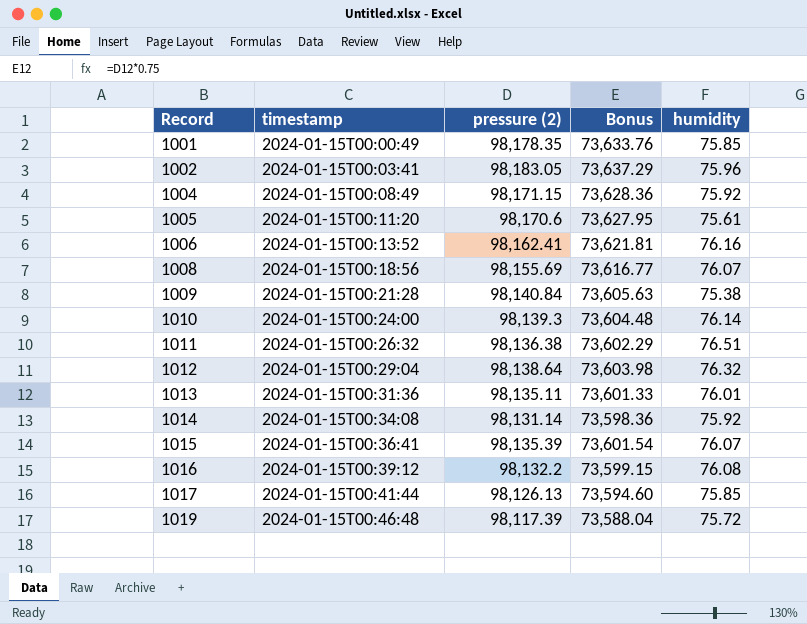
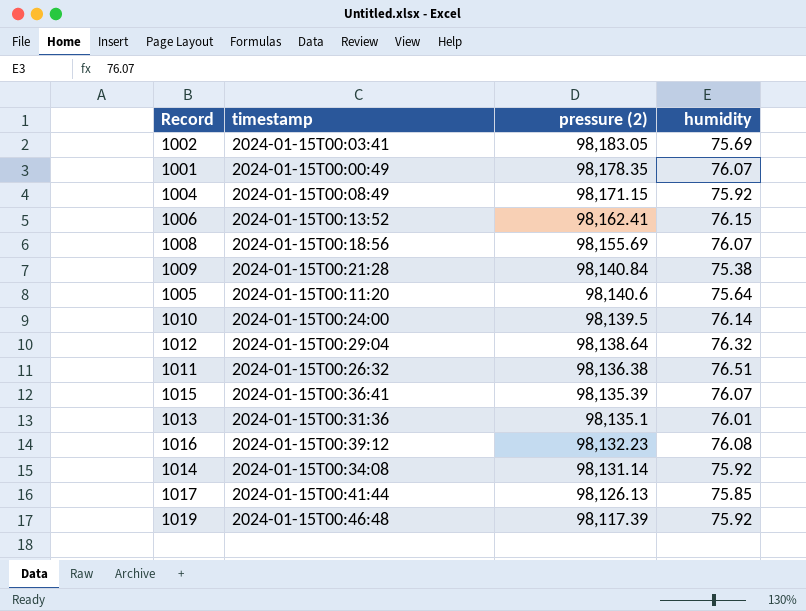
row order: Record ascending -> pressure (2) descending
column Bonus | formula: [pressure (2)] * 0.75 -> none
1002 | humidity: 75.96 -> 75.69
1001 | humidity: 75.85 -> 76.07
1006 | humidity: 76.16 -> 76.15
1005 | pressure (2): 98,170.6 -> 98,140.6
1005 | humidity: 75.61 -> 75.64
1010 | pressure (2): 98,139.3 -> 98,139.5
1013 | pressure (2): 98,135.11 -> 98,135.1
1016 | pressure (2): 98,132.2 -> 98,132.23
1019 | humidity: 75.72 -> 75.92

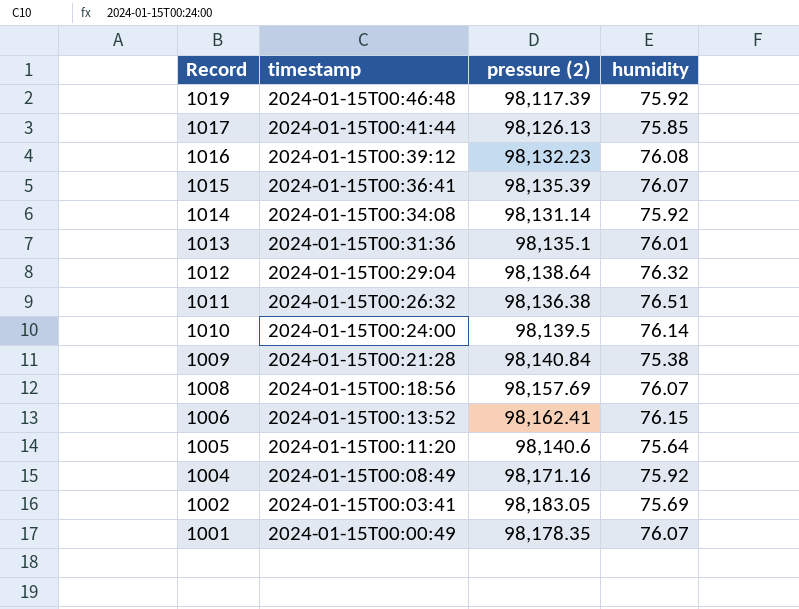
row order: pressure (2) descending -> Record descending
1008 | pressure (2): 98,155.69 -> 98,157.69
1004 | pressure (2): 98,171.15 -> 98,171.16

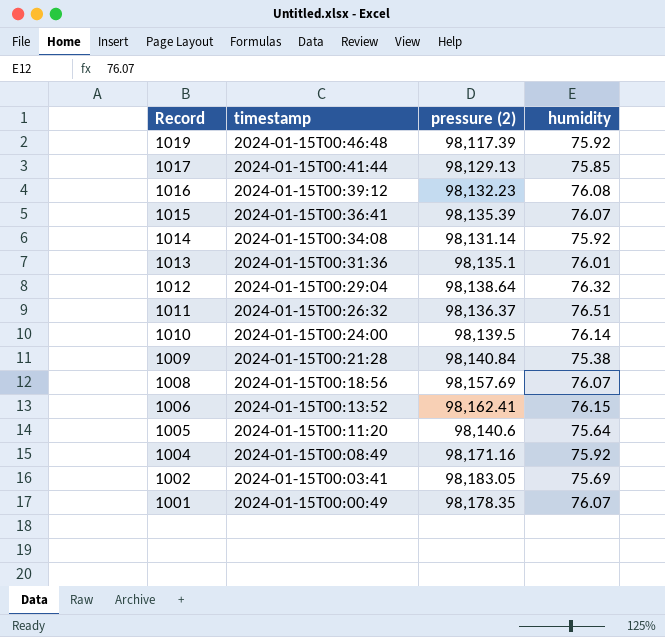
1017 | pressure (2): 98,126.13 -> 98,129.13
1011 | pressure (2): 98,136.38 -> 98,136.37

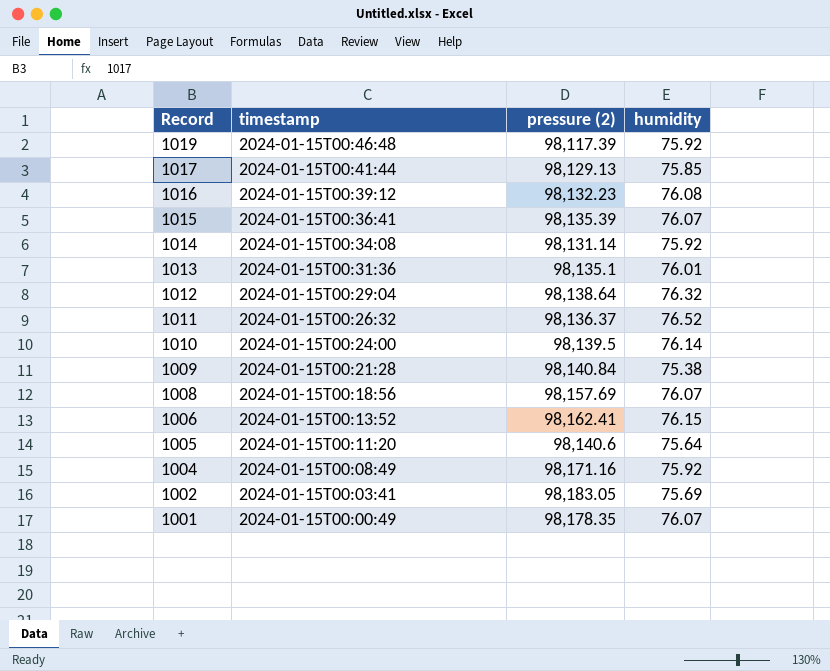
1011 | humidity: 76.51 -> 76.52

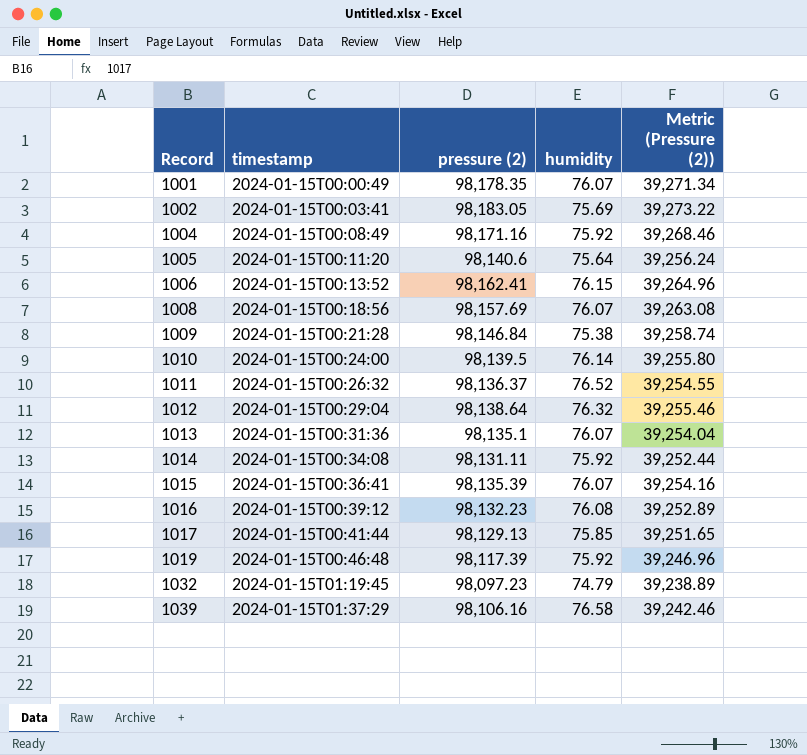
row order: Record descending -> Record ascending
column Metric (Pressure (2)) | formula: none -> [pressure (2)] * 0.4
1009 | pressure (2): 98,140.84 -> 98,146.84
1013 | humidity: 76.01 -> 76.07
1014 | pressure (2): 98,131.14 -> 98,131.11
row 1032: none -> 2024-01-15T01:19:45 | 98,097.23 | 74.79 | 39,238.89
row 1039: none -> 2024-01-15T01:37:29 | 98,106.16 | 76.58 | 39,242.46

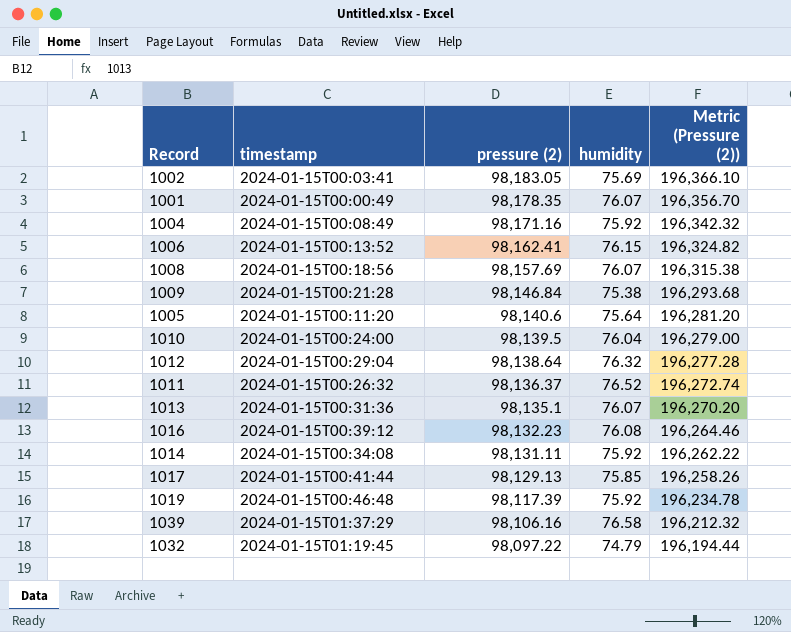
row order: Record ascending -> pressure (2) descending
column Metric (Pressure (2)) | formula: [pressure (2)] * 0.4 -> [pressure (2)] * 2
row 1015: 2024-01-15T00:36:41 | 98,135.39 | 76.07 | 39,254.16 -> none
1010 | humidity: 76.14 -> 76.04
1032 | pressure (2): 98,097.23 -> 98,097.22

